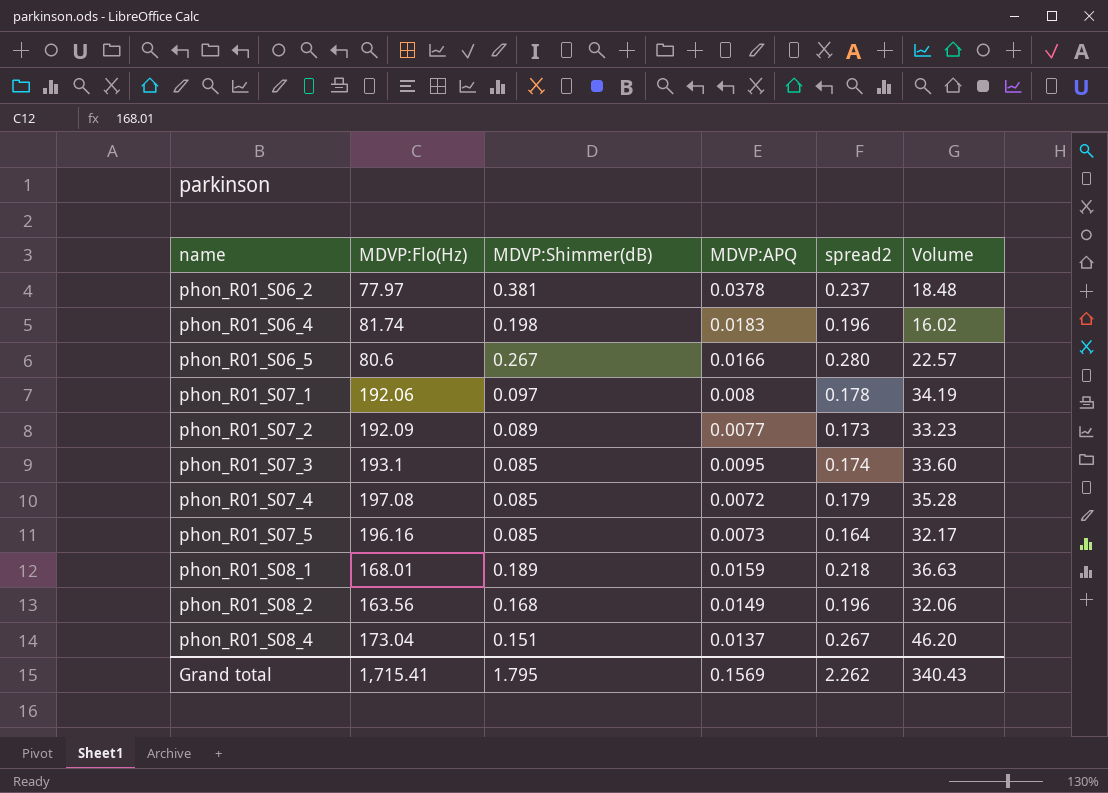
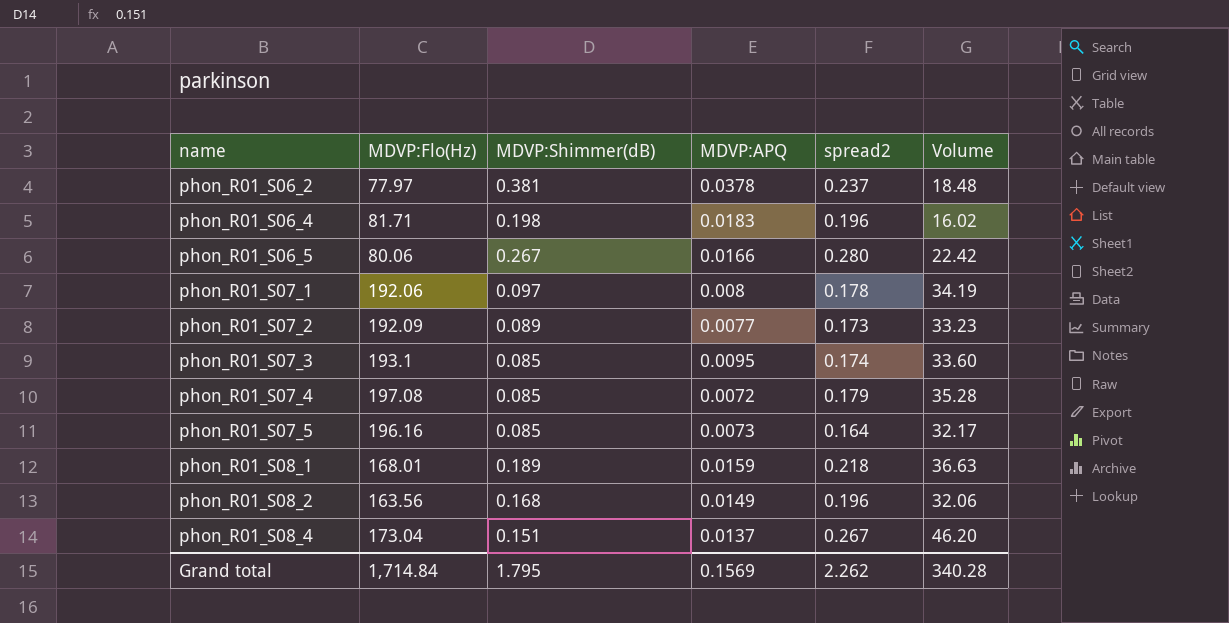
phon_R01_S06_4 | MDVP:Flo(Hz): 81.74 -> 81.71
phon_R01_S06_5 | MDVP:Flo(Hz): 80.6 -> 80.06
phon_R01_S06_5 | Volume: 22.57 -> 22.42
Grand total | MDVP:Flo(Hz): 1,715.41 -> 1,714.84
Grand total | Volume: 340.43 -> 340.28

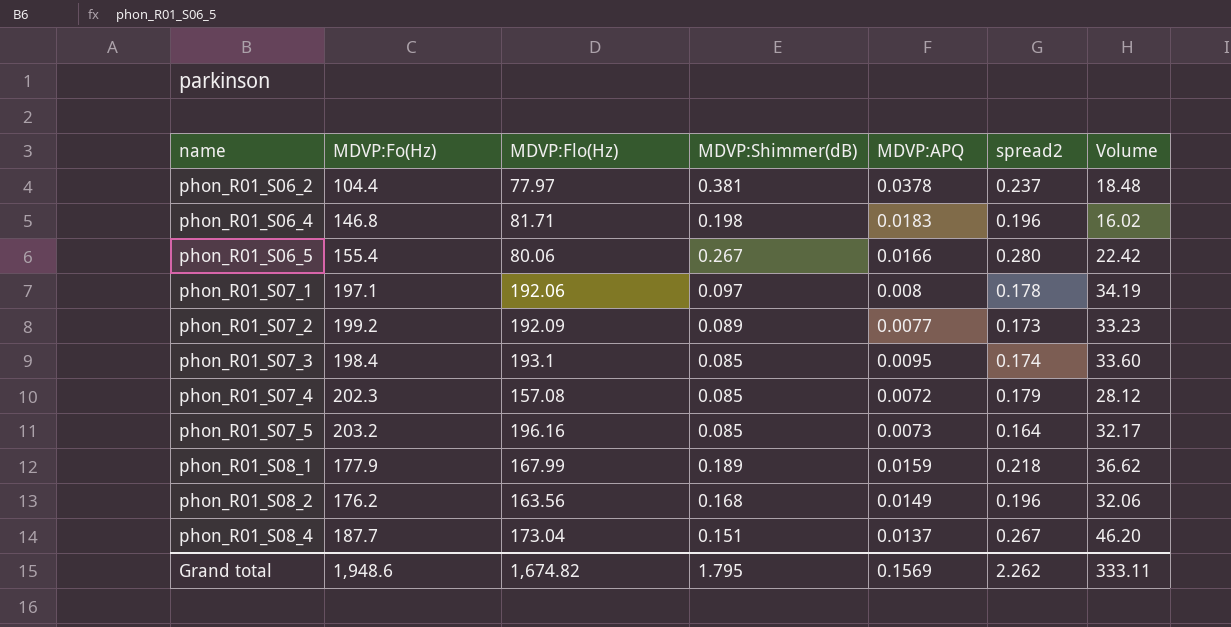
column MDVP:Fo(Hz) | position: none -> 2
phon_R01_S07_4 | MDVP:Flo(Hz): 197.08 -> 157.08
phon_R01_S07_4 | Volume: 35.28 -> 28.12
phon_R01_S08_1 | MDVP:Flo(Hz): 168.01 -> 167.99
phon_R01_S08_1 | Volume: 36.63 -> 36.62
Grand total | MDVP:Flo(Hz): 1,714.84 -> 1,674.82
Grand total | Volume: 340.28 -> 333.11

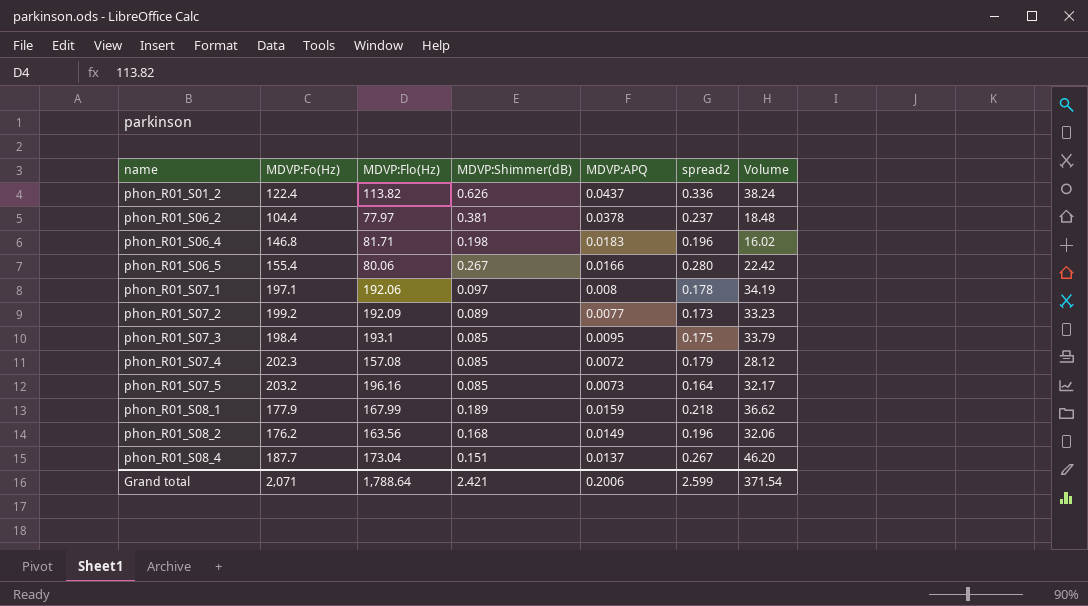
row phon_R01_S01_2: none -> 122.4 | 113.82 | 0.626 | 0.0437 | 0.336 | 38.24
phon_R01_S07_3 | spread2: 0.174 -> 0.175
phon_R01_S07_3 | Volume: 33.60 -> 33.79
Grand total | MDVP:Fo(Hz): 1,948.6 -> 2,071
Grand total | MDVP:Flo(Hz): 1,674.82 -> 1,788.64
Grand total | MDVP:Shimmer(dB): 1.795 -> 2.421
Grand total | MDVP:APQ: 0.1569 -> 0.2006
Grand total | spread2: 2.262 -> 2.599
Grand total | Volume: 333.11 -> 371.54

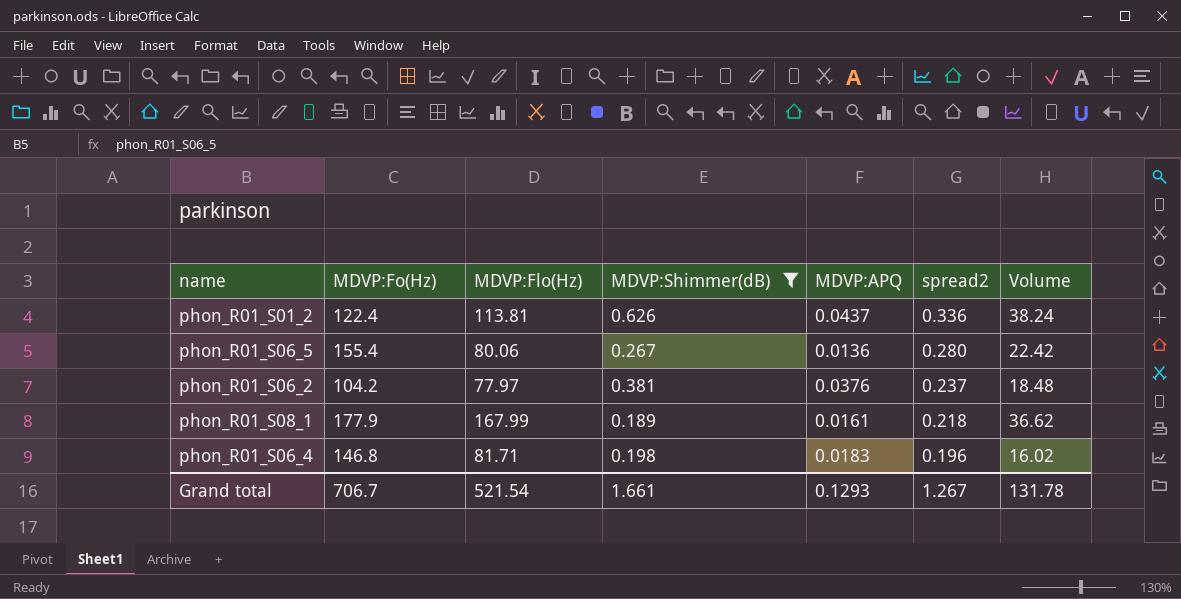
filter: none -> MDVP:Shimmer(dB) >= 0.189
row order: name ascending -> spread2 descending
phon_R01_S01_2 | MDVP:Flo(Hz): 113.82 -> 113.81
phon_R01_S06_5 | MDVP:APQ: 0.0166 -> 0.0136
phon_R01_S06_2 | MDVP:Fo(Hz): 104.4 -> 104.2
phon_R01_S06_2 | MDVP:APQ: 0.0378 -> 0.0376
phon_R01_S08_1 | MDVP:APQ: 0.0159 -> 0.0161
Grand total | MDVP:Fo(Hz): 2,071 -> 706.7
Grand total | MDVP:Flo(Hz): 1,788.64 -> 521.54
Grand total | MDVP:Shimmer(dB): 2.421 -> 1.661
Grand total | MDVP:APQ: 0.2006 -> 0.1293
Grand total | spread2: 2.599 -> 1.267
Grand total | Volume: 371.54 -> 131.78

